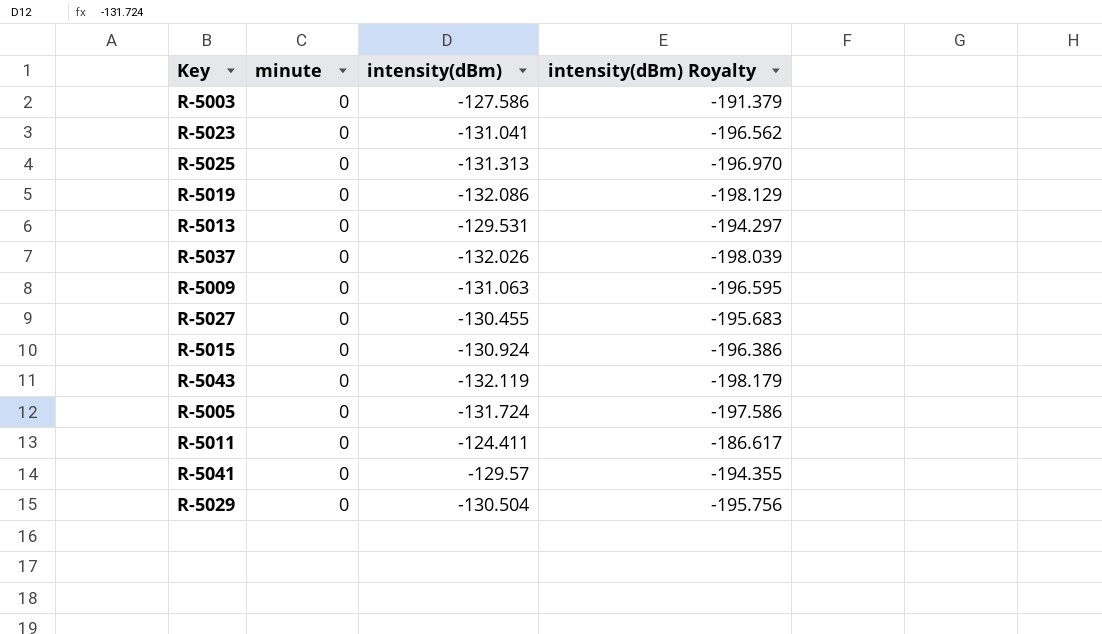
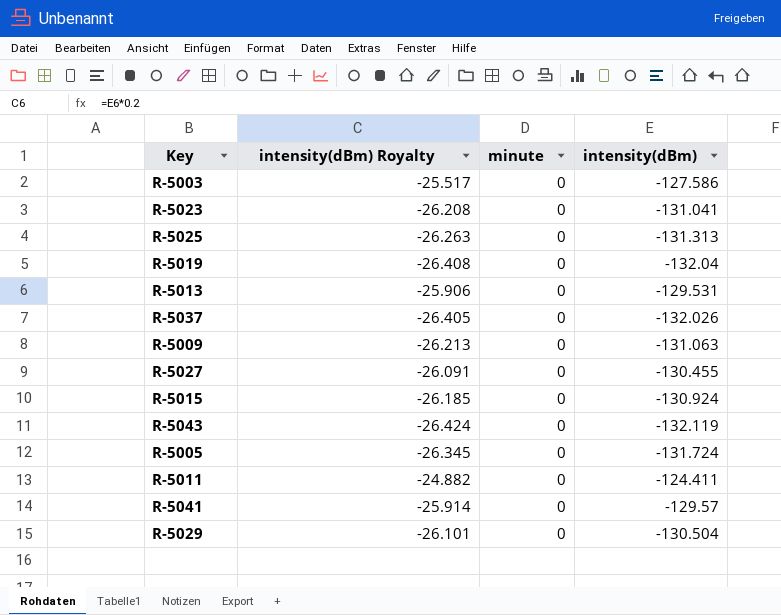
column intensity(dBm) Royalty | formula: [intensity(dBm)] * 1.5 -> [intensity(dBm)] * 0.2
column intensity(dBm) Royalty | position: 4 -> 2
R-5019 | intensity(dBm): -132.086 -> -132.04

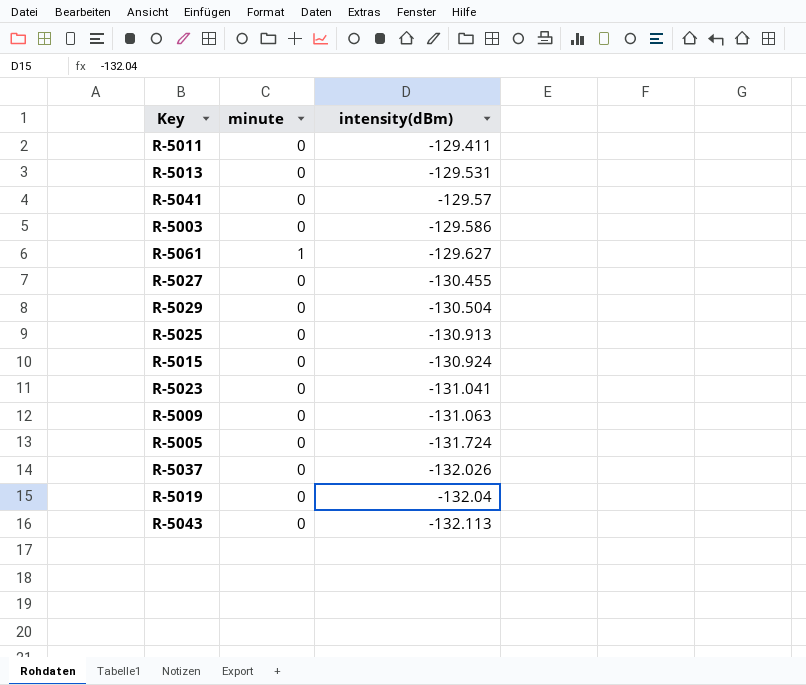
row order: none -> intensity(dBm) descending
column intensity(dBm) Royalty | formula: [intensity(dBm)] * 0.2 -> none
R-5011 | intensity(dBm): -124.411 -> -129.411
R-5003 | intensity(dBm): -127.586 -> -129.586
row R-5061: none -> 1 | -129.627
R-5025 | intensity(dBm): -131.313 -> -130.913
R-5043 | intensity(dBm): -132.119 -> -132.113

